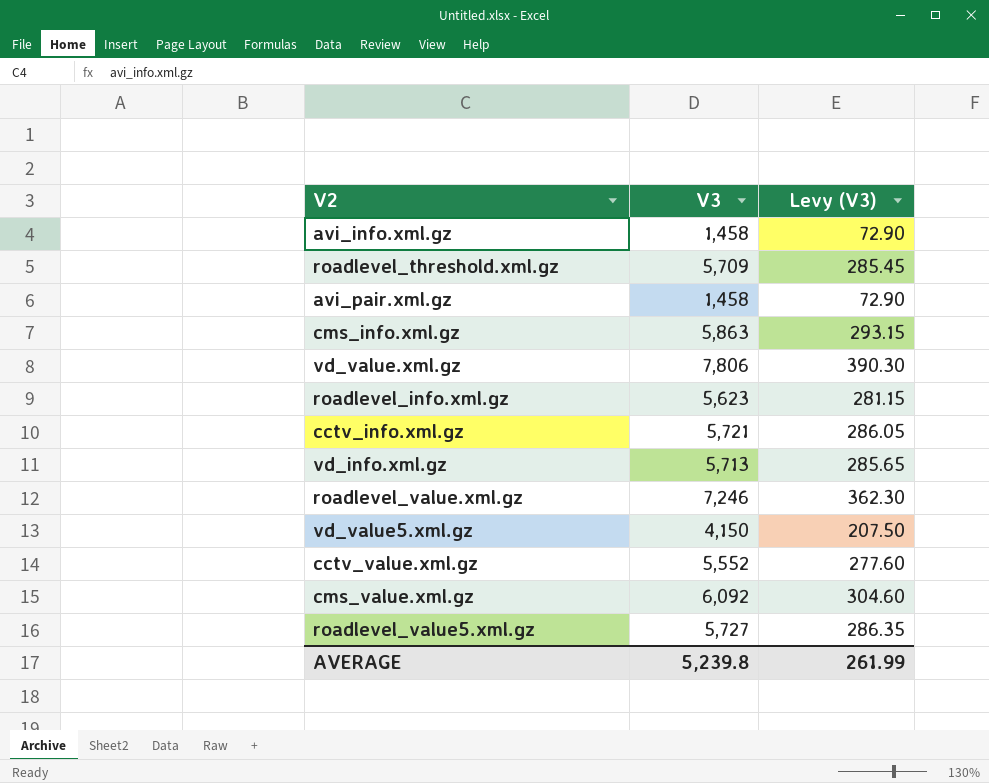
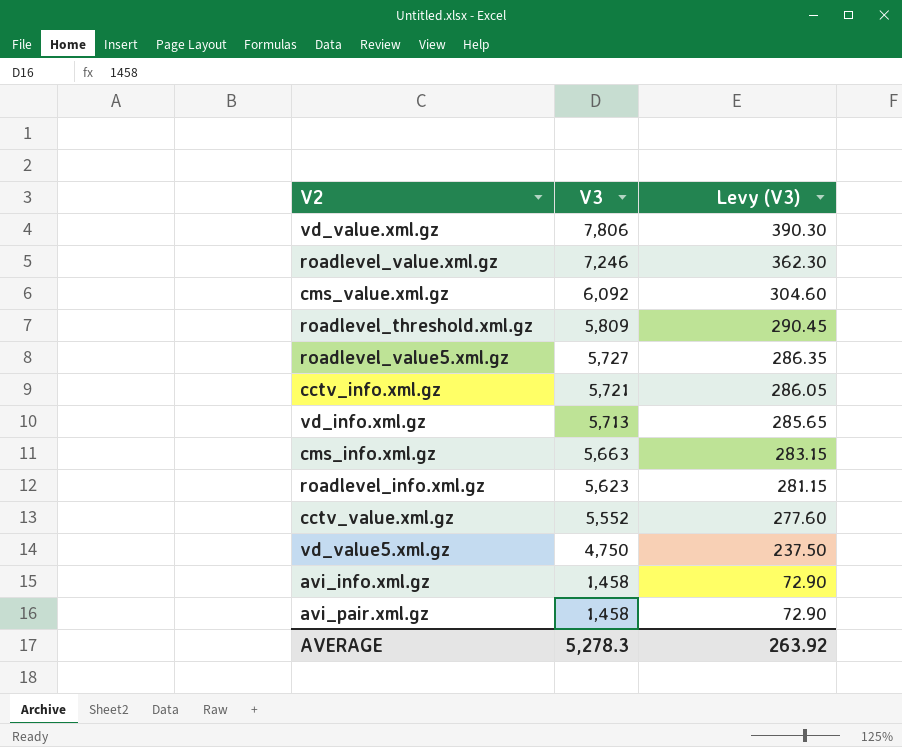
row order: none -> V3 descending
roadlevel_threshold.xml.gz | V3: 5,709 -> 5,809
roadlevel_threshold.xml.gz | Levy (V3): 285.45 -> 290.45
cms_info.xml.gz | V3: 5,863 -> 5,663
cms_info.xml.gz | Levy (V3): 293.15 -> 283.15
vd_value5.xml.gz | V3: 4,150 -> 4,750
vd_value5.xml.gz | Levy (V3): 207.50 -> 237.50
AVERAGE | V3: 5,239.8 -> 5,278.3
AVERAGE | Levy (V3): 261.99 -> 263.92

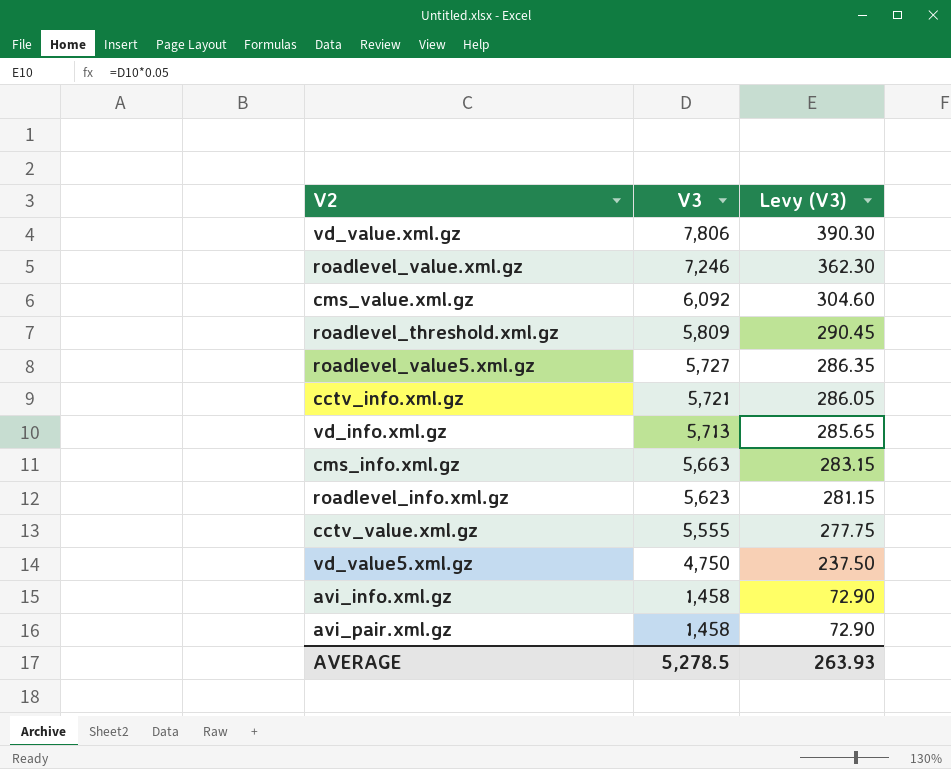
cctv_value.xml.gz | V3: 5,552 -> 5,555
cctv_value.xml.gz | Levy (V3): 277.60 -> 277.75
AVERAGE | V3: 5,278.3 -> 5,278.5
AVERAGE | Levy (V3): 263.92 -> 263.93

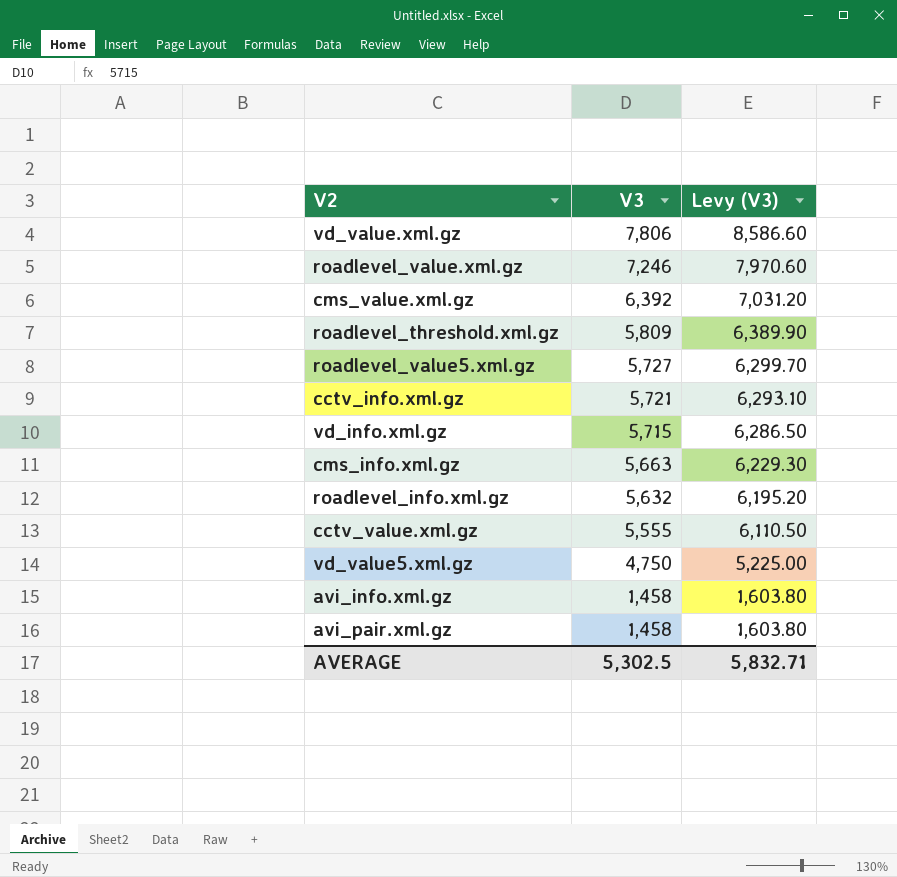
column Levy (V3) | formula: [V3] * 0.05 -> [V3] * 1.1
cms_value.xml.gz | V3: 6,092 -> 6,392
vd_info.xml.gz | V3: 5,713 -> 5,715
roadlevel_info.xml.gz | V3: 5,623 -> 5,632
AVERAGE | V3: 5,278.5 -> 5,302.5
AVERAGE | Levy (V3): 263.93 -> 5,832.71

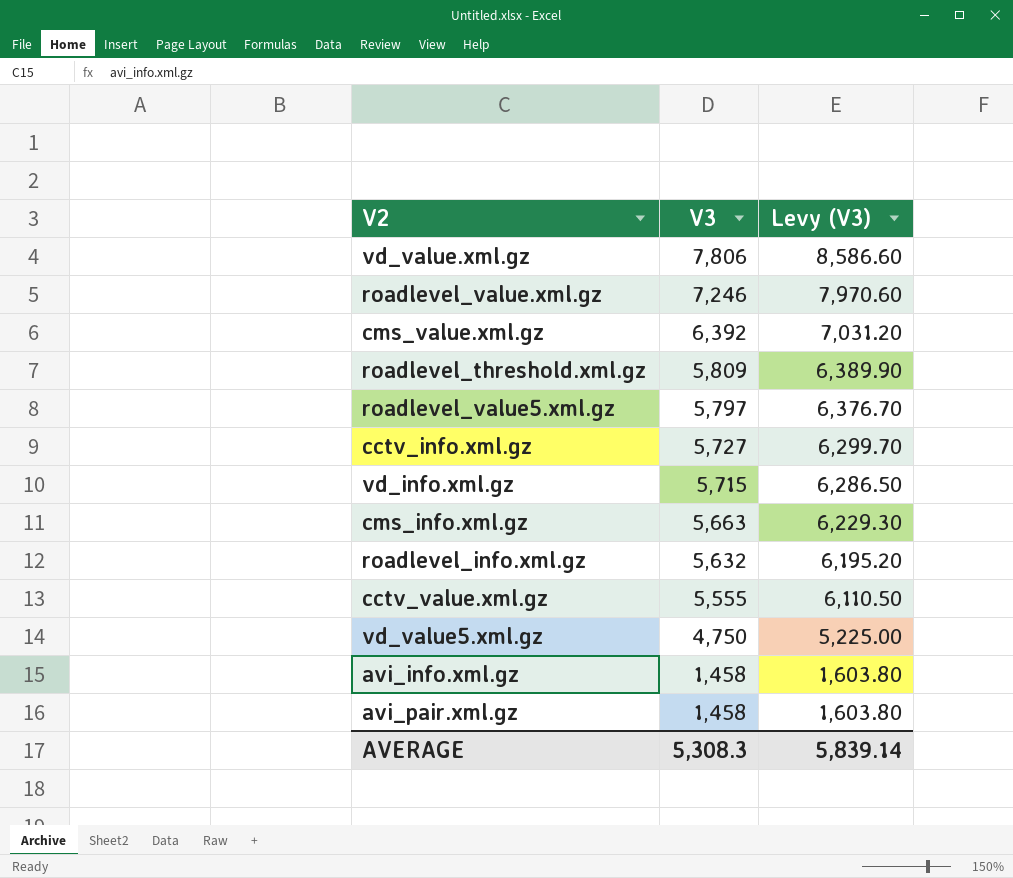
roadlevel_value5.xml.gz | V3: 5,727 -> 5,797
roadlevel_value5.xml.gz | Levy (V3): 6,299.70 -> 6,376.70
cctv_info.xml.gz | V3: 5,721 -> 5,727
cctv_info.xml.gz | Levy (V3): 6,293.10 -> 6,299.70
AVERAGE | V3: 5,302.5 -> 5,308.3
AVERAGE | Levy (V3): 5,832.71 -> 5,839.14

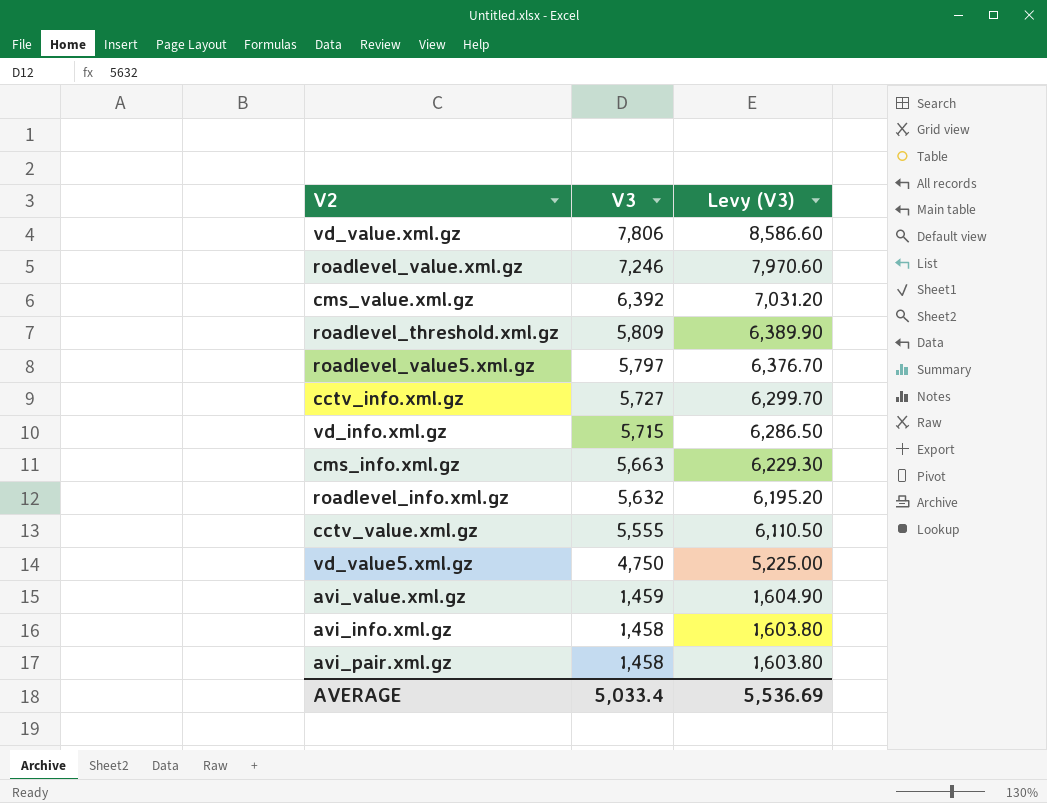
row avi_value.xml.gz: none -> 1,459 | 1,604.90
AVERAGE | V3: 5,308.3 -> 5,033.4
AVERAGE | Levy (V3): 5,839.14 -> 5,536.69

